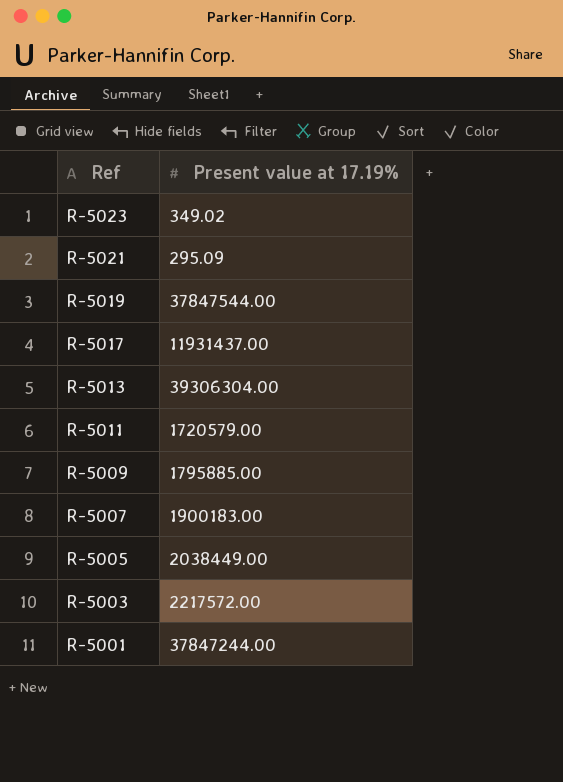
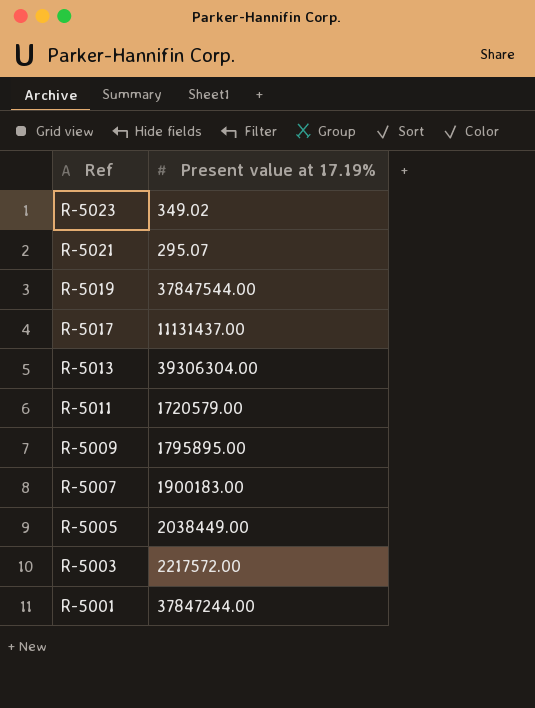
R-5021 | Present value at 17.19%: 295.09 -> 295.07
R-5017 | Present value at 17.19%: 11931437.00 -> 11131437.00
R-5009 | Present value at 17.19%: 1795885.00 -> 1795895.00

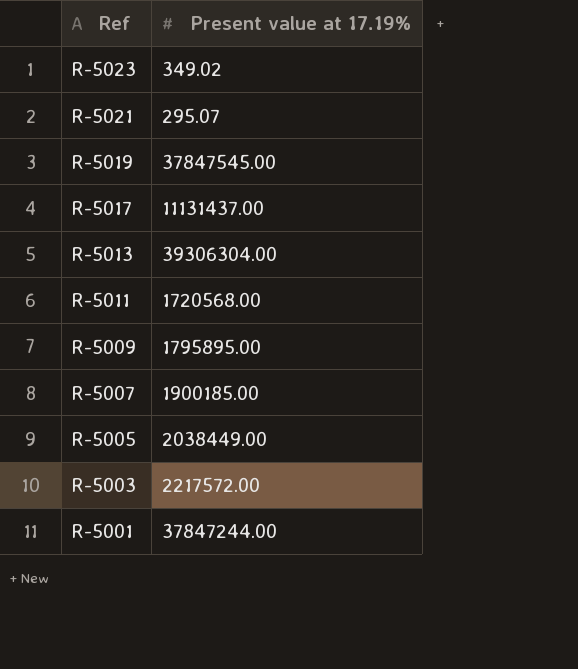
R-5019 | Present value at 17.19%: 37847544.00 -> 37847545.00
R-5011 | Present value at 17.19%: 1720579.00 -> 1720568.00
R-5007 | Present value at 17.19%: 1900183.00 -> 1900185.00

